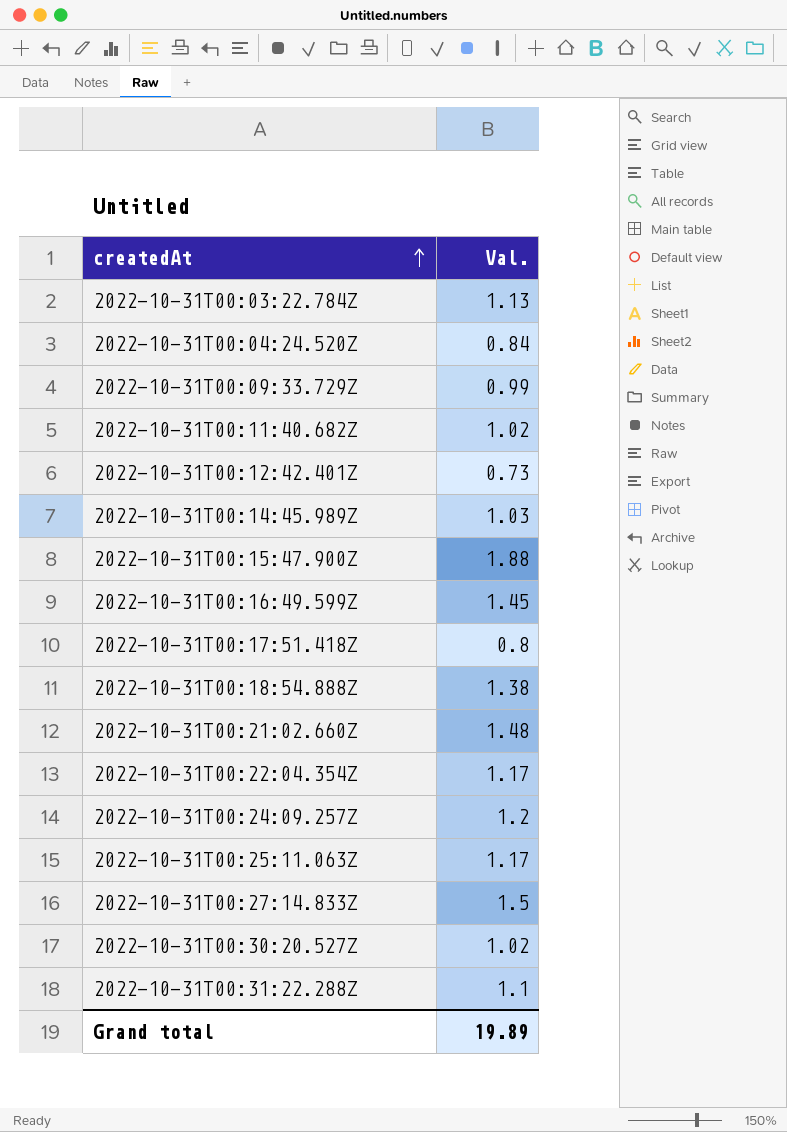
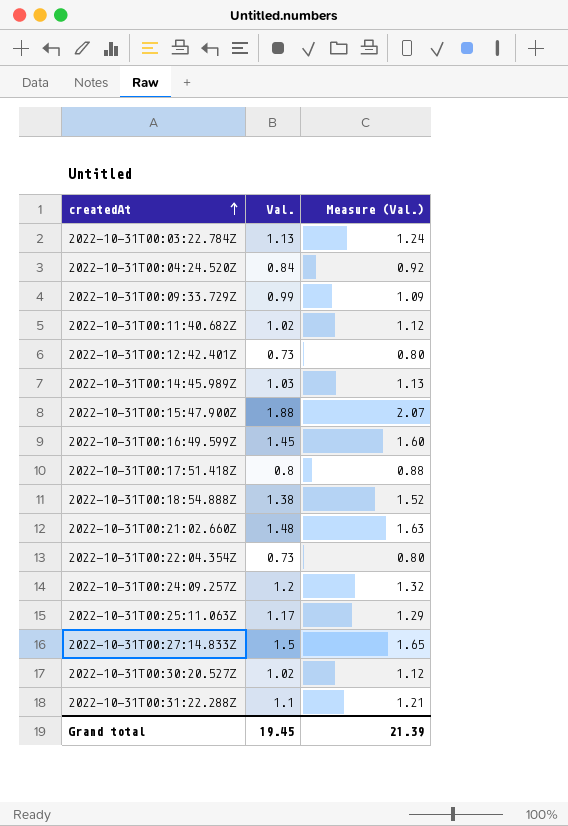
column Measure (Val.) | formula: none -> [Val.] * 1.1
2022-10-31T00:22:04.354Z | Val.: 1.17 -> 0.73
Grand total | Val.: 19.89 -> 19.45

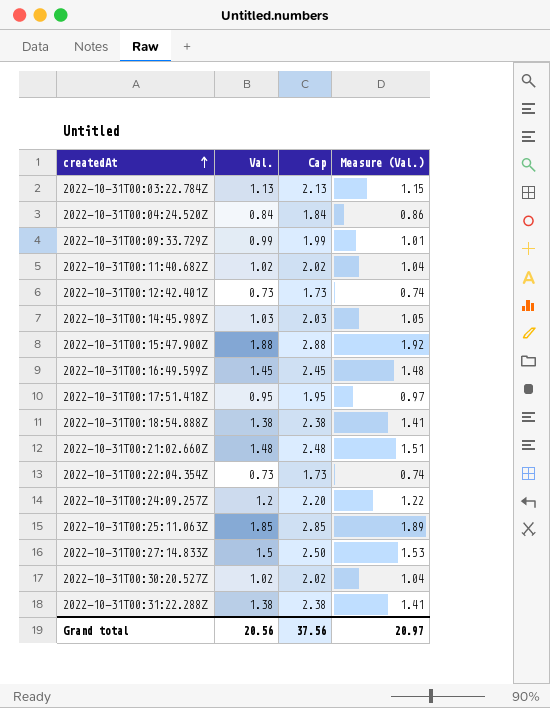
column Cap | formula: none -> [Val.] + 1
column Measure (Val.) | formula: [Val.] * 1.1 -> [Val.] * 1.02
2022-10-31T00:17:51.418Z | Val.: 0.8 -> 0.95
2022-10-31T00:25:11.063Z | Val.: 1.17 -> 1.85
2022-10-31T00:31:22.288Z | Val.: 1.1 -> 1.38
Grand total | Val.: 19.45 -> 20.56
Grand total | Measure (Val.): 21.39 -> 20.97

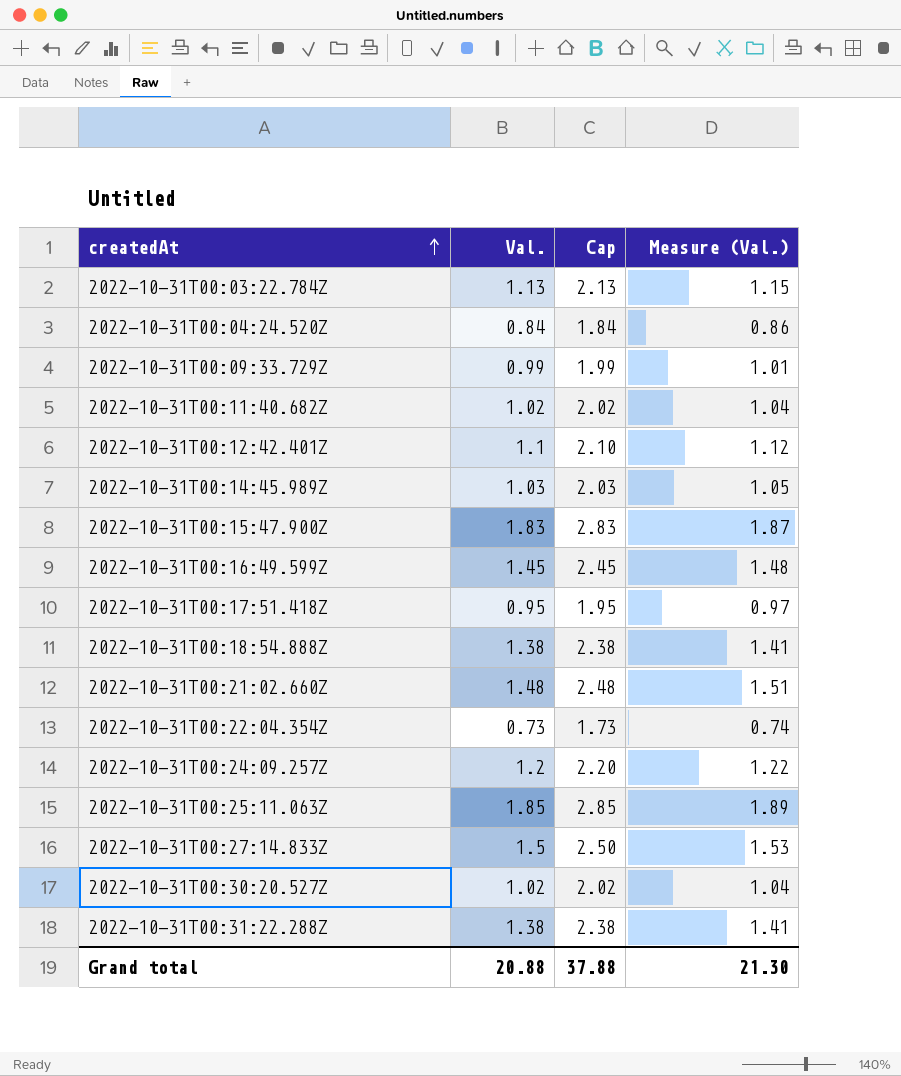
2022-10-31T00:12:42.401Z | Val.: 0.73 -> 1.1
2022-10-31T00:12:42.401Z | Cap: 1.73 -> 2.10
2022-10-31T00:12:42.401Z | Measure (Val.): 0.74 -> 1.12
2022-10-31T00:15:47.900Z | Val.: 1.88 -> 1.83
2022-10-31T00:15:47.900Z | Cap: 2.88 -> 2.83
2022-10-31T00:15:47.900Z | Measure (Val.): 1.92 -> 1.87
Grand total | Val.: 20.56 -> 20.88
Grand total | Cap: 37.56 -> 37.88
Grand total | Measure (Val.): 20.97 -> 21.30

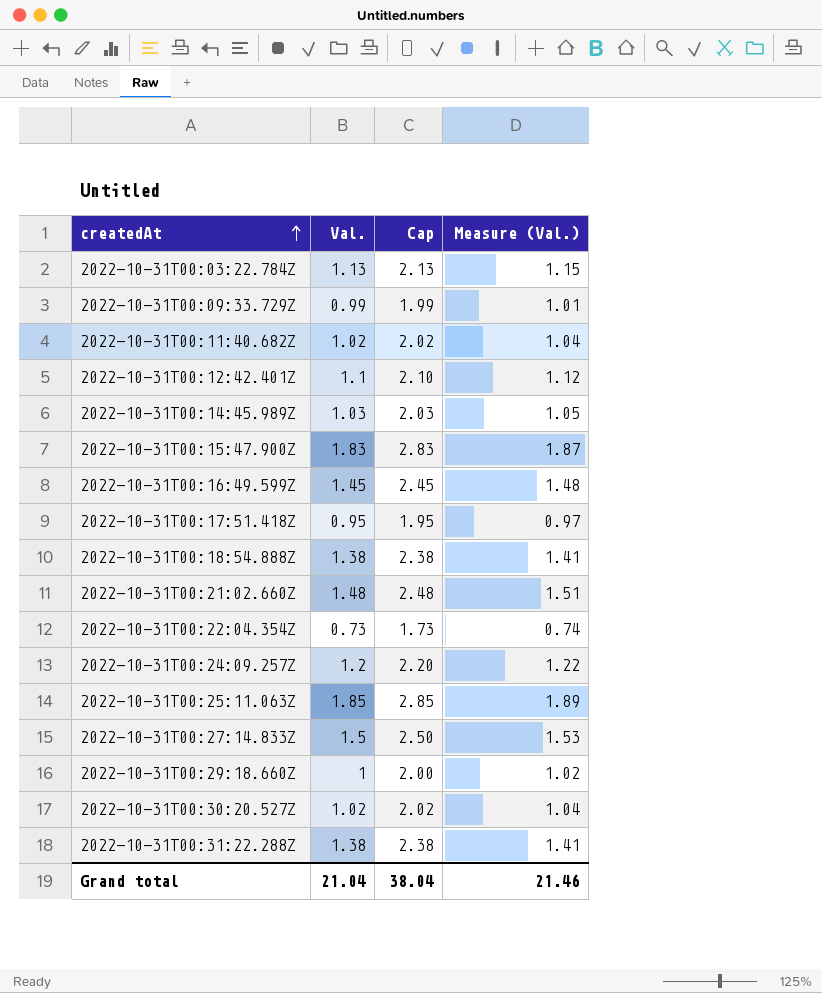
row 2022-10-31T00:04:24.520Z: 0.84 | 1.84 | 0.86 -> none
row 2022-10-31T00:29:18.660Z: none -> 1 | 2.00 | 1.02
Grand total | Val.: 20.88 -> 21.04
Grand total | Cap: 37.88 -> 38.04
Grand total | Measure (Val.): 21.30 -> 21.46

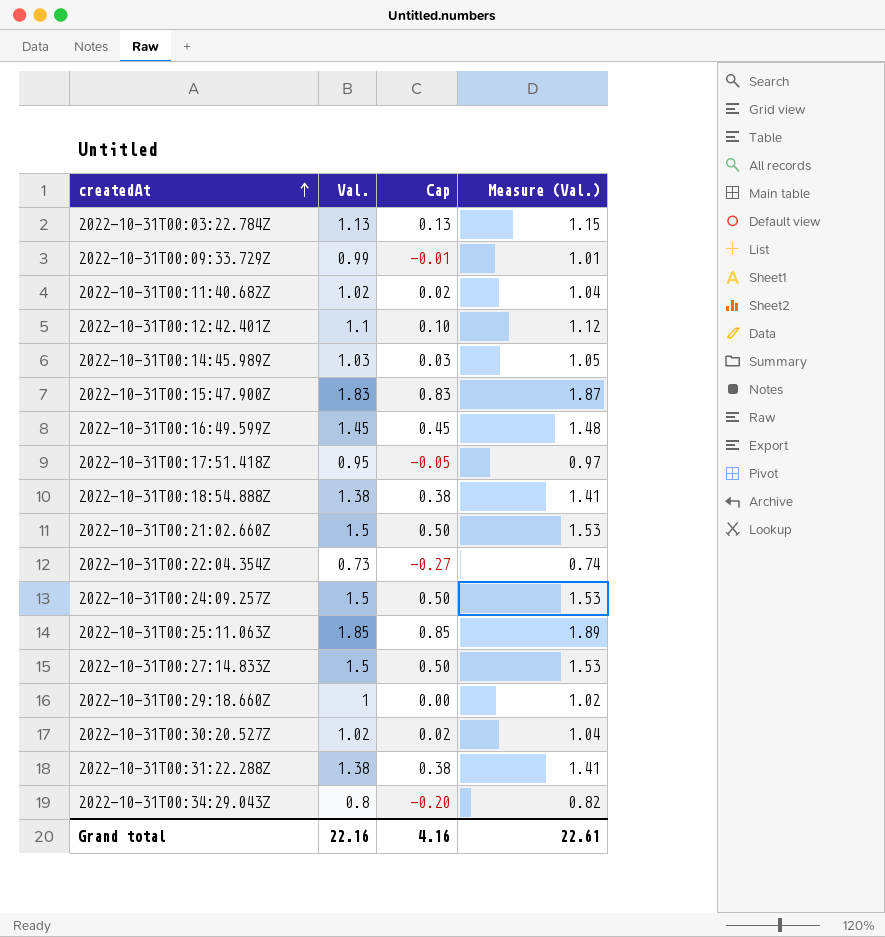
column Cap | formula: [Val.] + 1 -> [Val.] - 1
2022-10-31T00:21:02.660Z | Val.: 1.48 -> 1.5
2022-10-31T00:21:02.660Z | Measure (Val.): 1.51 -> 1.53
2022-10-31T00:24:09.257Z | Val.: 1.2 -> 1.5
2022-10-31T00:24:09.257Z | Measure (Val.): 1.22 -> 1.53
row 2022-10-31T00:34:29.043Z: none -> 0.8 | -0.20 | 0.82
Grand total | Val.: 21.04 -> 22.16
Grand total | Cap: 38.04 -> 4.16
Grand total | Measure (Val.): 21.46 -> 22.61

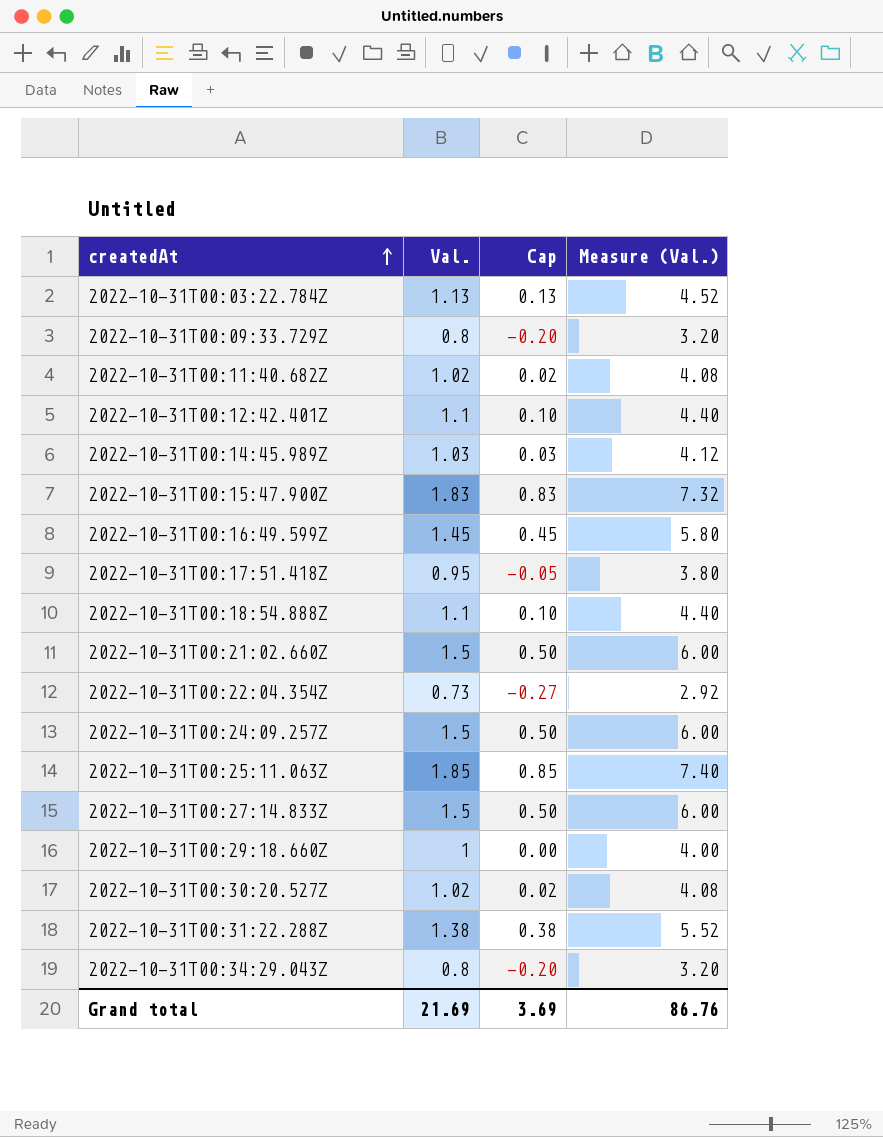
column Measure (Val.) | formula: [Val.] * 1.02 -> [Val.] * 4
2022-10-31T00:09:33.729Z | Val.: 0.99 -> 0.8
2022-10-31T00:09:33.729Z | Cap: -0.01 -> -0.20
2022-10-31T00:18:54.888Z | Val.: 1.38 -> 1.1
2022-10-31T00:18:54.888Z | Cap: 0.38 -> 0.10
Grand total | Val.: 22.16 -> 21.69
Grand total | Cap: 4.16 -> 3.69
Grand total | Measure (Val.): 22.61 -> 86.76

